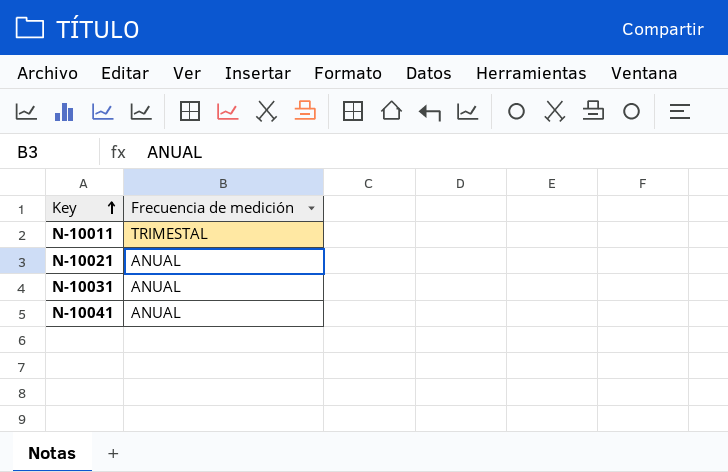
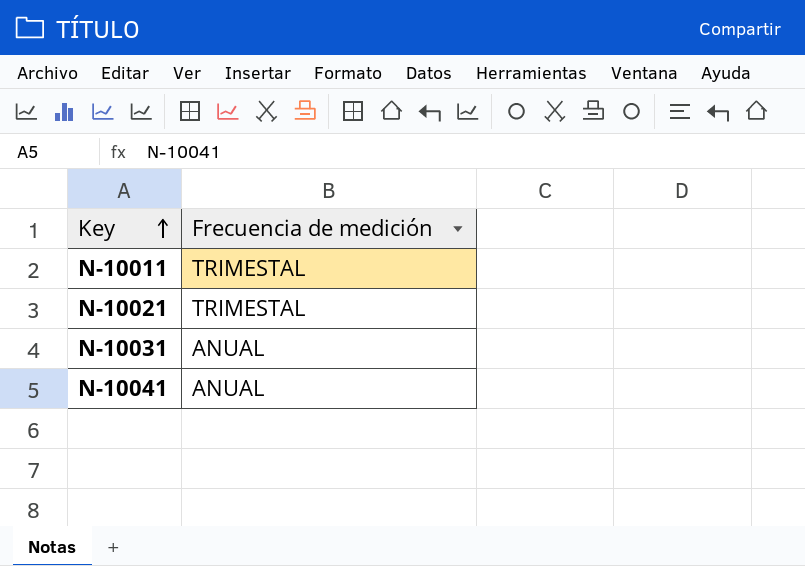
N-10021 | Frecuencia de medición: ANUAL -> TRIMESTAL

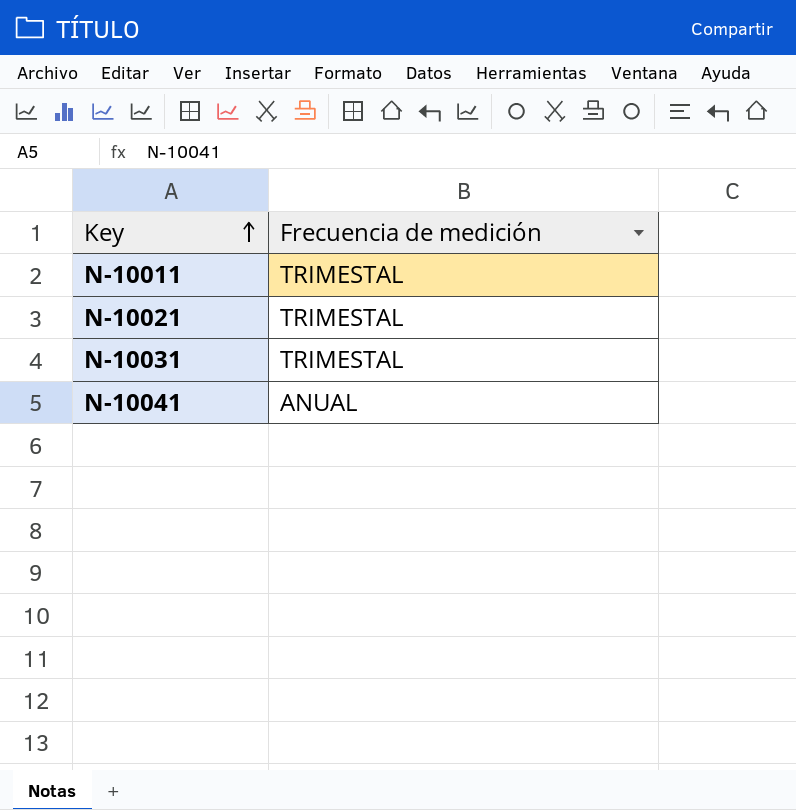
N-10031 | Frecuencia de medición: ANUAL -> TRIMESTAL

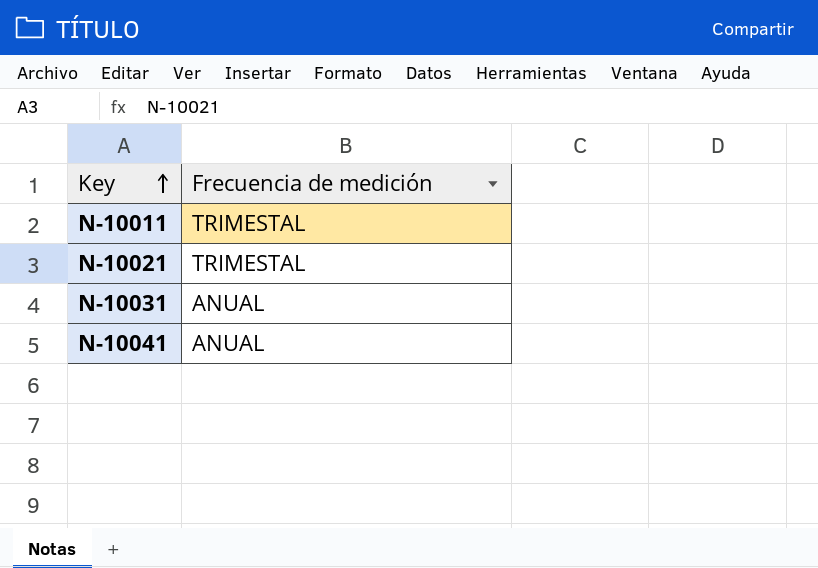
N-10031 | Frecuencia de medición: TRIMESTAL -> ANUAL

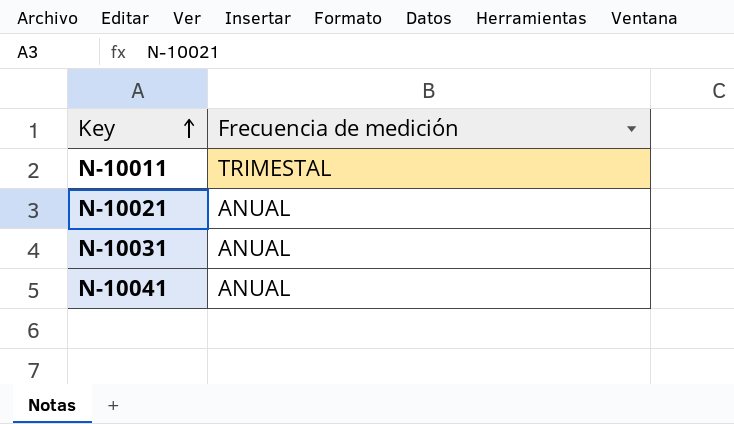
N-10021 | Frecuencia de medición: TRIMESTAL -> ANUAL

